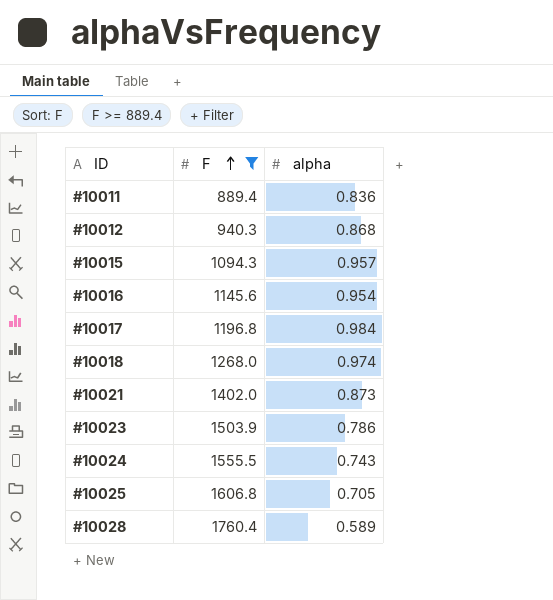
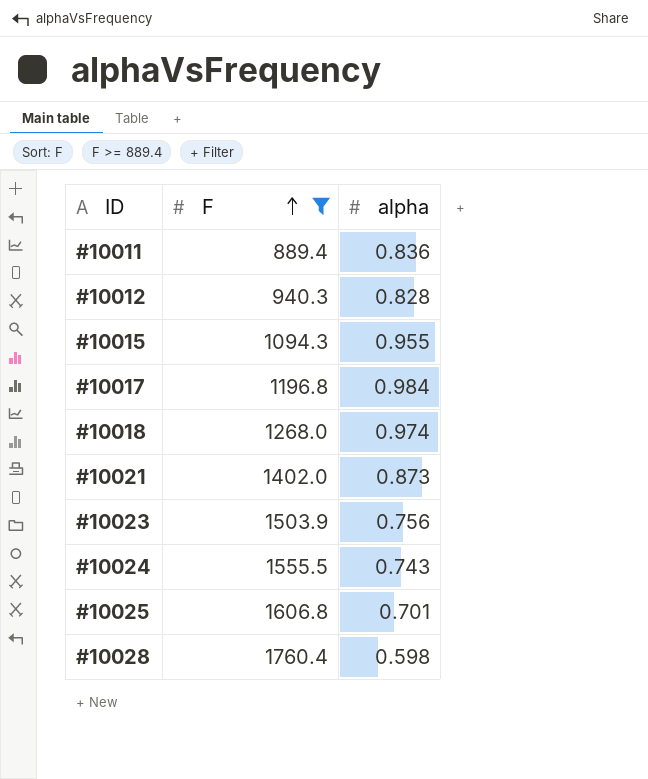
row #10016: 1145.6 | 0.954 -> none
#10012 | alpha: 0.868 -> 0.828
#10015 | alpha: 0.957 -> 0.955
#10023 | alpha: 0.786 -> 0.756
#10025 | alpha: 0.705 -> 0.701
#10028 | alpha: 0.589 -> 0.598

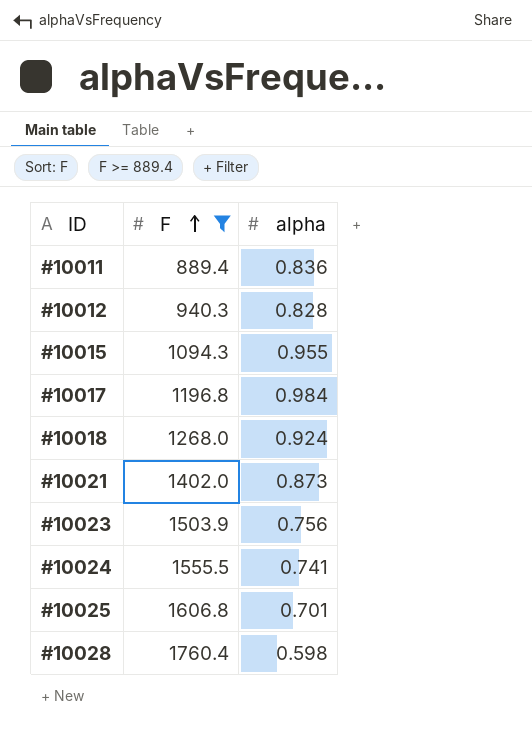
#10018 | alpha: 0.974 -> 0.924
#10024 | alpha: 0.743 -> 0.741

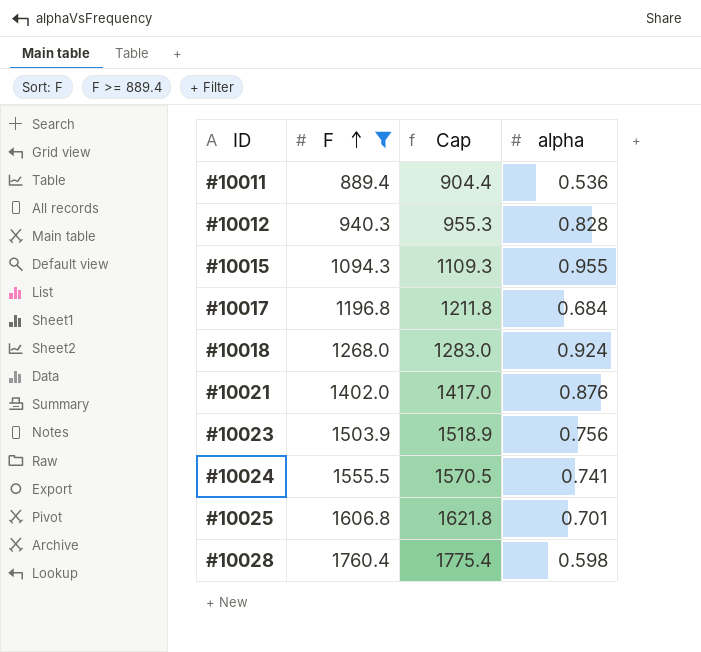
column Cap | formula: none -> [F] + 15
#10011 | alpha: 0.836 -> 0.536
#10017 | alpha: 0.984 -> 0.684
#10021 | alpha: 0.873 -> 0.876

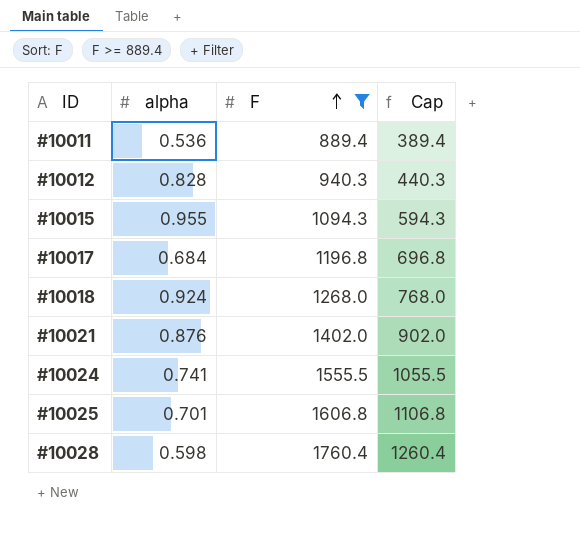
column alpha | position: 4 -> 2
column Cap | formula: [F] + 15 -> [F] - 500
row #10023: 1503.9 | 1518.9 | 0.756 -> none

